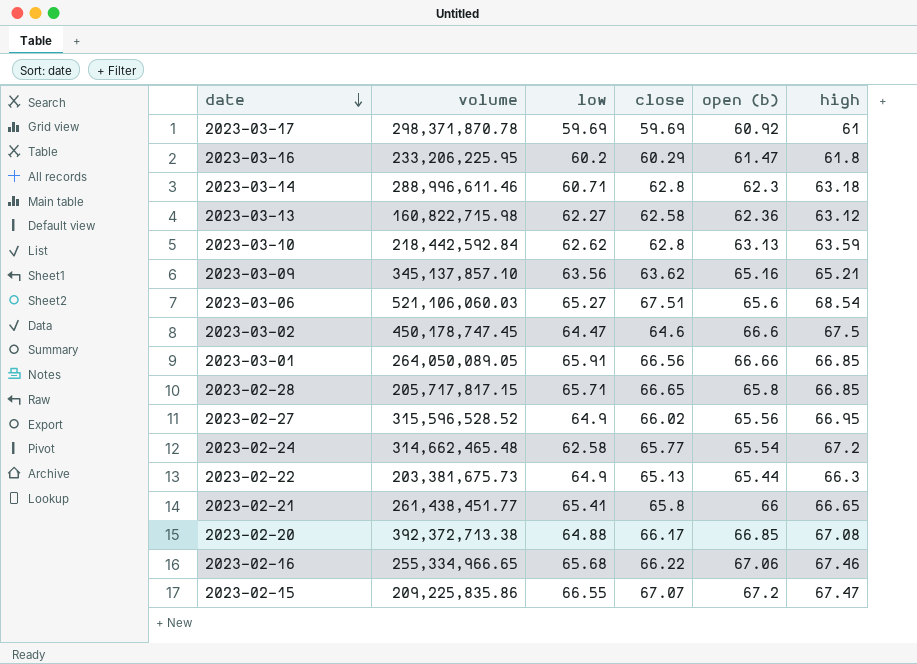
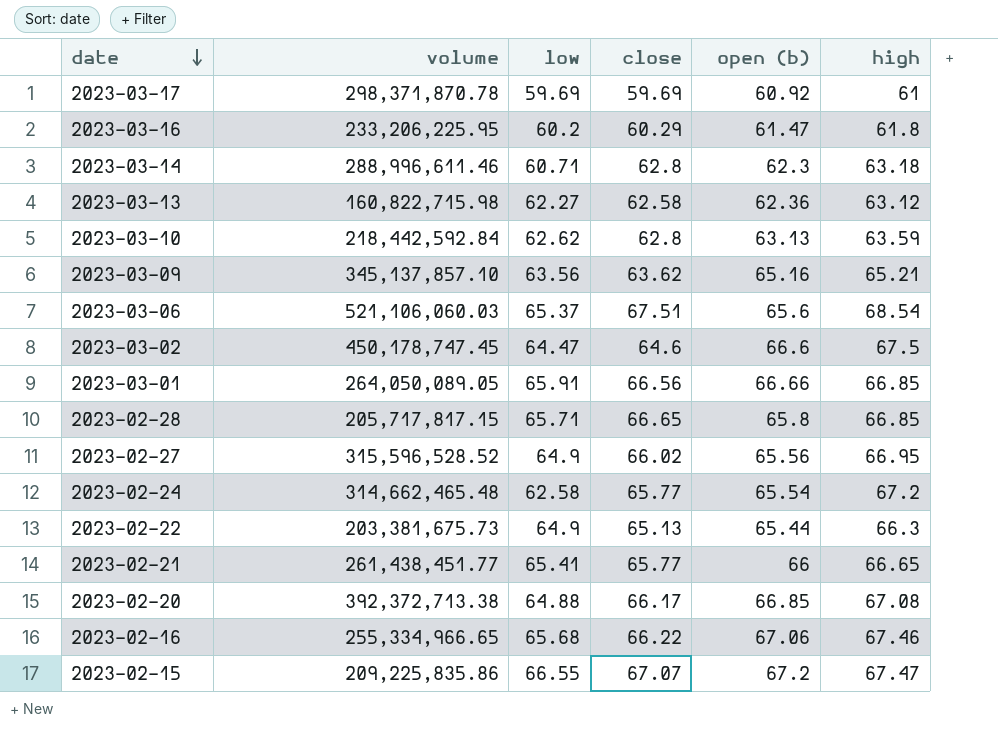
2023-03-06 | low: 65.27 -> 65.37
2023-02-21 | close: 65.8 -> 65.77

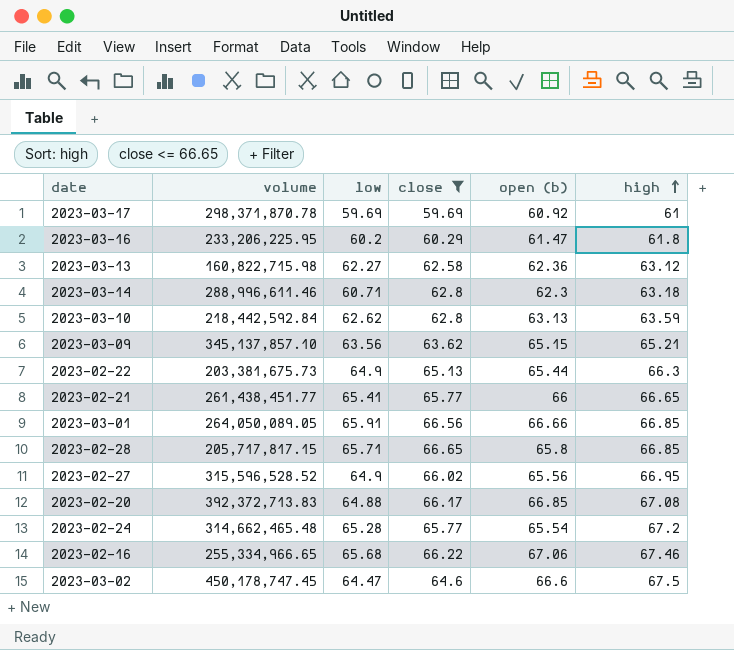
filter: none -> close <= 66.65
row order: date descending -> high ascending
2023-03-09 | open (b): 65.16 -> 65.15
2023-02-20 | volume: 392,372,713.38 -> 392,372,713.83
2023-02-24 | low: 62.58 -> 65.28

